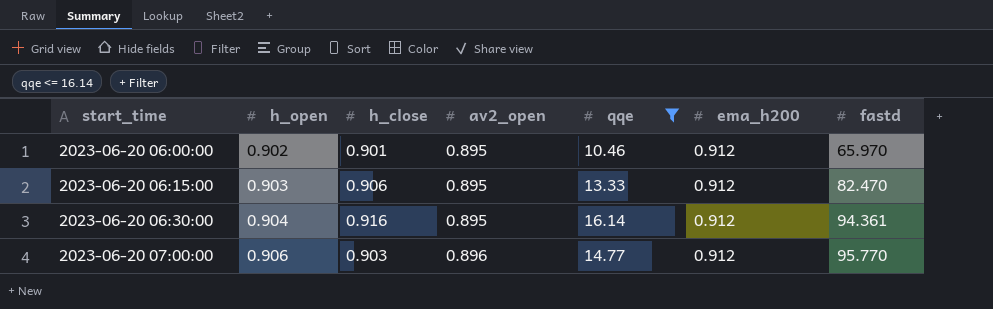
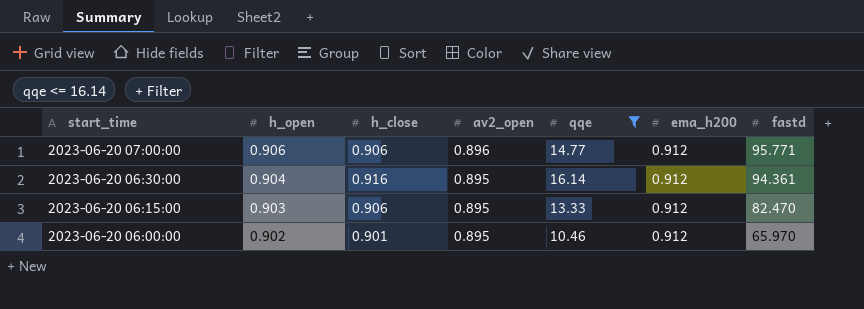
row order: start_time ascending -> start_time descending
2023-06-20 07:00:00 | h_close: 0.903 -> 0.906
2023-06-20 07:00:00 | fastd: 95.770 -> 95.771

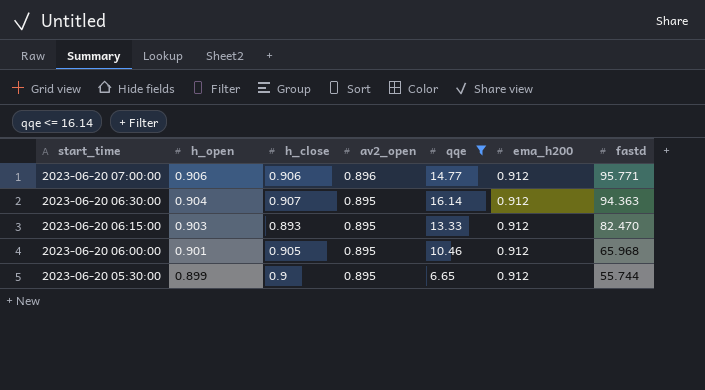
2023-06-20 06:30:00 | h_close: 0.916 -> 0.907
2023-06-20 06:30:00 | fastd: 94.361 -> 94.363
2023-06-20 06:15:00 | h_close: 0.906 -> 0.893
2023-06-20 06:00:00 | h_open: 0.902 -> 0.901
2023-06-20 06:00:00 | h_close: 0.901 -> 0.905
2023-06-20 06:00:00 | fastd: 65.970 -> 65.968
row 2023-06-20 05:30:00: none -> 0.899 | 0.9 | 0.895 | 6.65 | 0.912 | 55.744

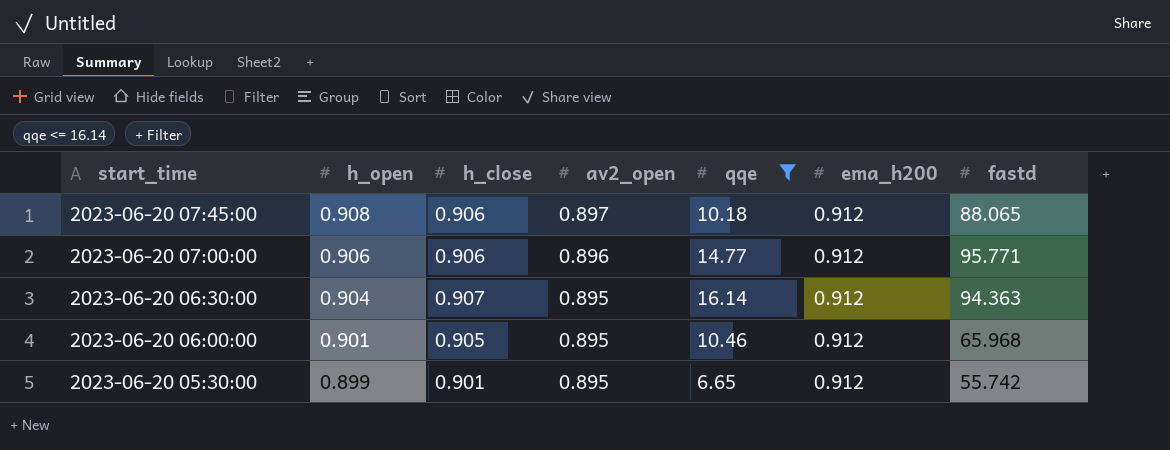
row 2023-06-20 06:15:00: 0.903 | 0.893 | 0.895 | 13.33 | 0.912 | 82.470 -> none
row 2023-06-20 07:45:00: none -> 0.908 | 0.906 | 0.897 | 10.18 | 0.912 | 88.065
2023-06-20 05:30:00 | h_close: 0.9 -> 0.901
2023-06-20 05:30:00 | fastd: 55.744 -> 55.742

